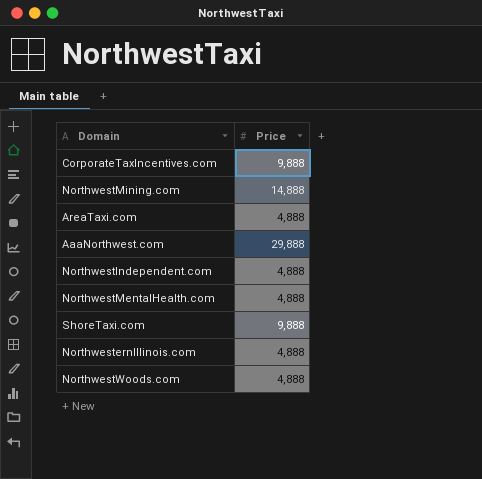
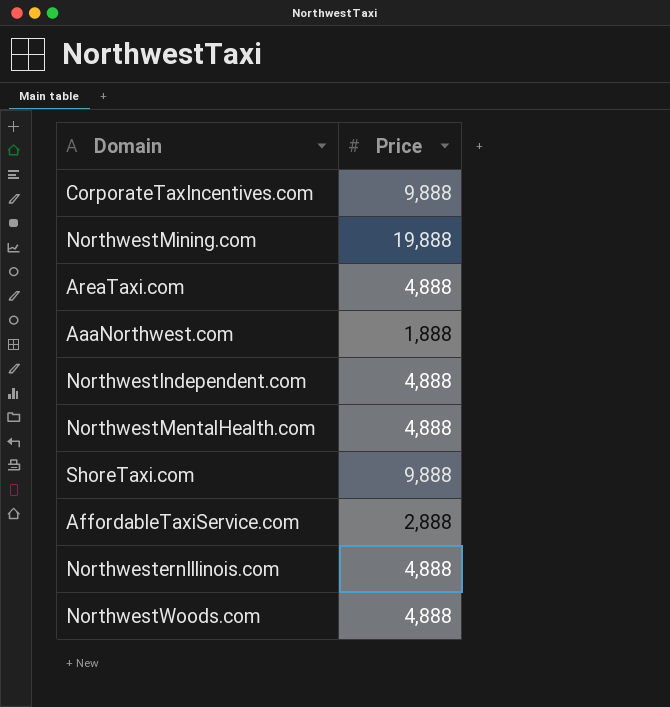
NorthwestMining.com | Price: 14,888 -> 19,888
AaaNorthwest.com | Price: 29,888 -> 1,888
row AffordableTaxiService.com: none -> 2,888

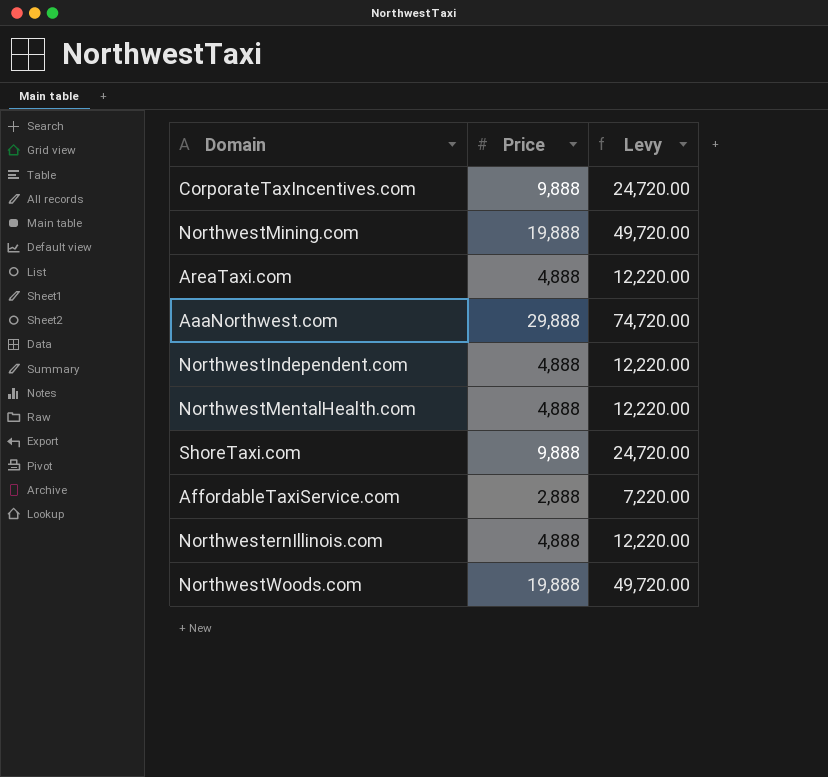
column Levy | formula: none -> [Price] * 2.5
AaaNorthwest.com | Price: 1,888 -> 29,888
NorthwestWoods.com | Price: 4,888 -> 19,888

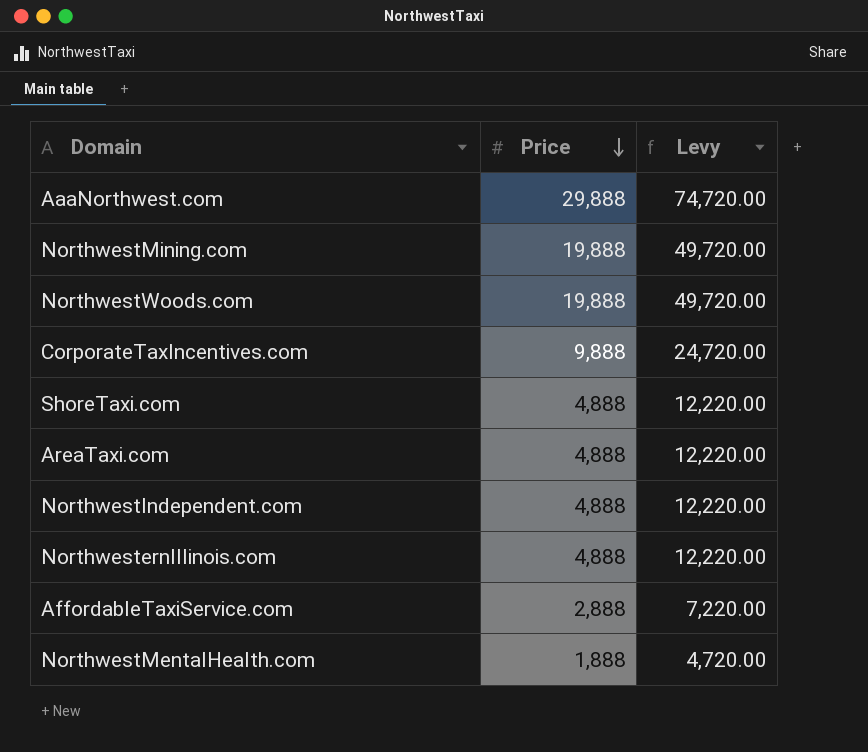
row order: none -> Price descending
ShoreTaxi.com | Price: 9,888 -> 4,888
ShoreTaxi.com | Levy: 24,720.00 -> 12,220.00
NorthwestMentalHealth.com | Price: 4,888 -> 1,888
NorthwestMentalHealth.com | Levy: 12,220.00 -> 4,720.00

